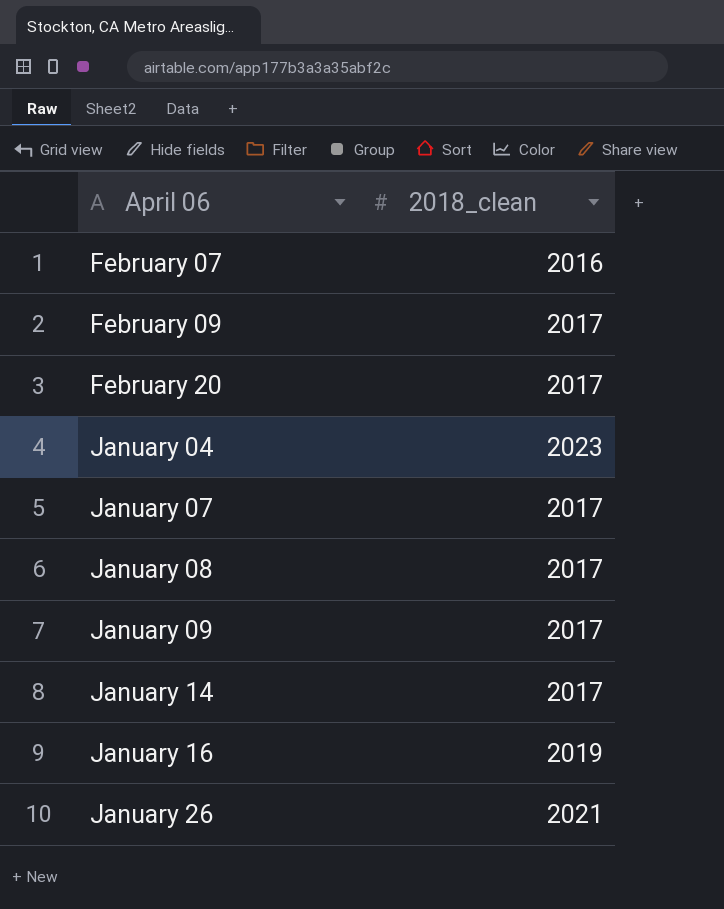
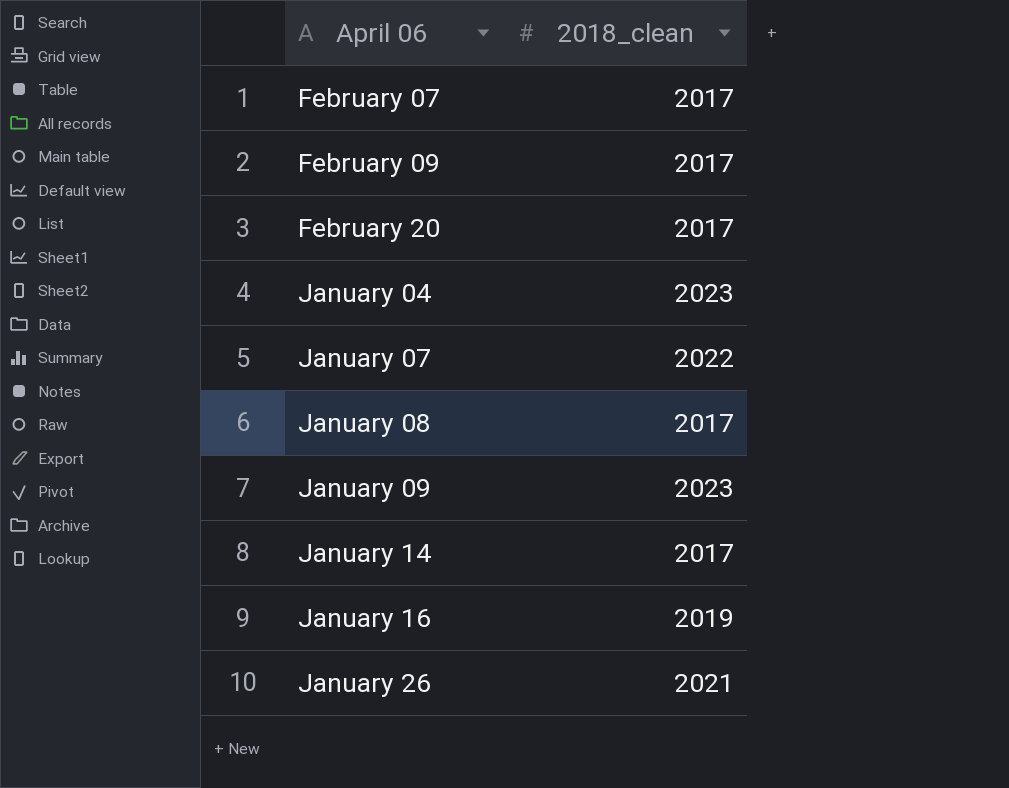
February 07 | 2018_clean: 2016 -> 2017
January 07 | 2018_clean: 2017 -> 2022
January 09 | 2018_clean: 2017 -> 2023

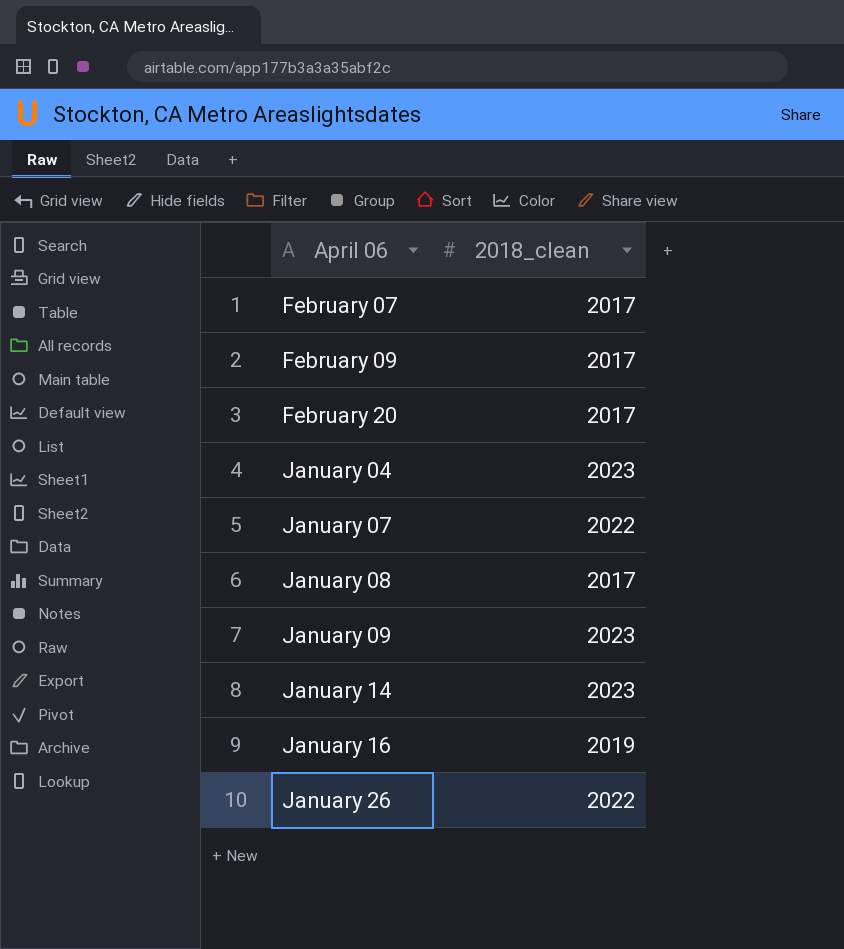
January 14 | 2018_clean: 2017 -> 2023
January 26 | 2018_clean: 2021 -> 2022

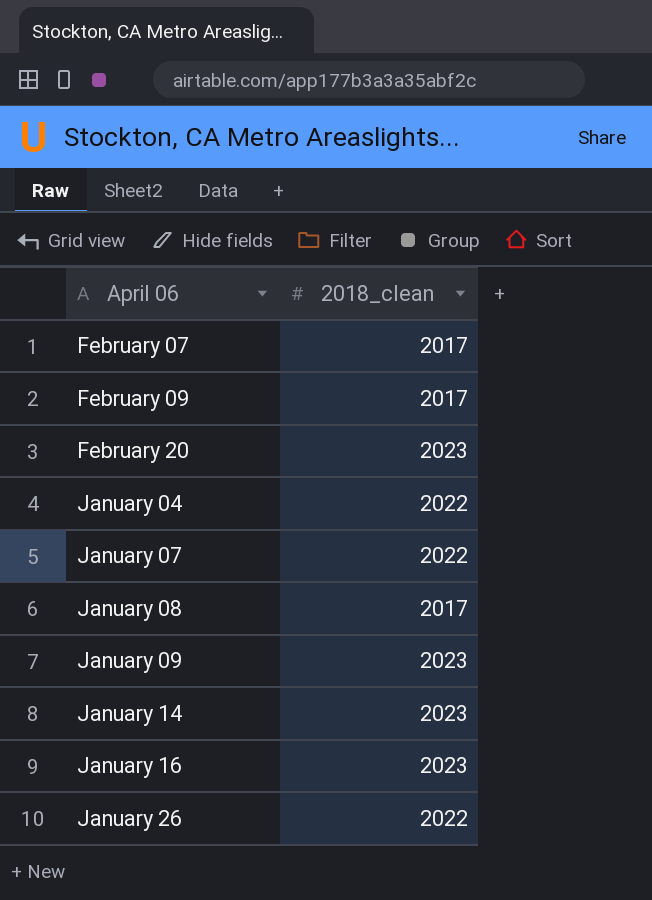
February 20 | 2018_clean: 2017 -> 2023
January 04 | 2018_clean: 2023 -> 2022
January 16 | 2018_clean: 2019 -> 2023

